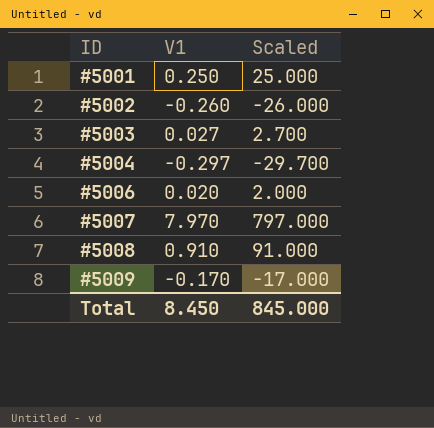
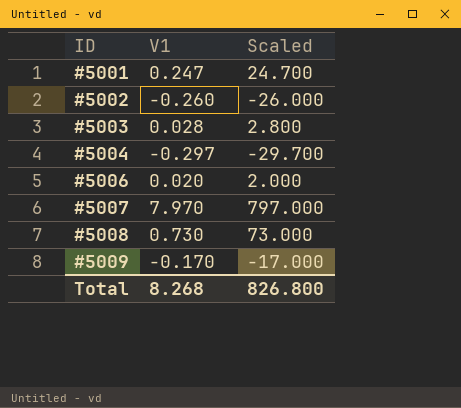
#5001 | V1: 0.250 -> 0.247
#5001 | Scaled: 25.000 -> 24.700
#5003 | V1: 0.027 -> 0.028
#5003 | Scaled: 2.700 -> 2.800
#5008 | V1: 0.910 -> 0.730
#5008 | Scaled: 91.000 -> 73.000
Total | V1: 8.450 -> 8.268
Total | Scaled: 845.000 -> 826.800

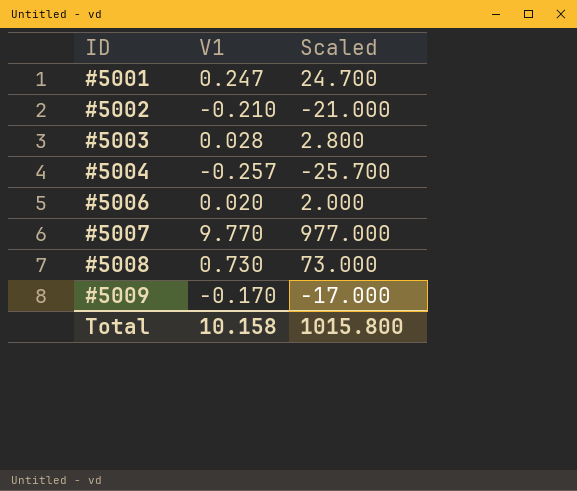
#5002 | V1: -0.260 -> -0.210
#5002 | Scaled: -26.000 -> -21.000
#5004 | V1: -0.297 -> -0.257
#5004 | Scaled: -29.700 -> -25.700
#5007 | V1: 7.970 -> 9.770
#5007 | Scaled: 797.000 -> 977.000
Total | V1: 8.268 -> 10.158
Total | Scaled: 826.800 -> 1015.800

